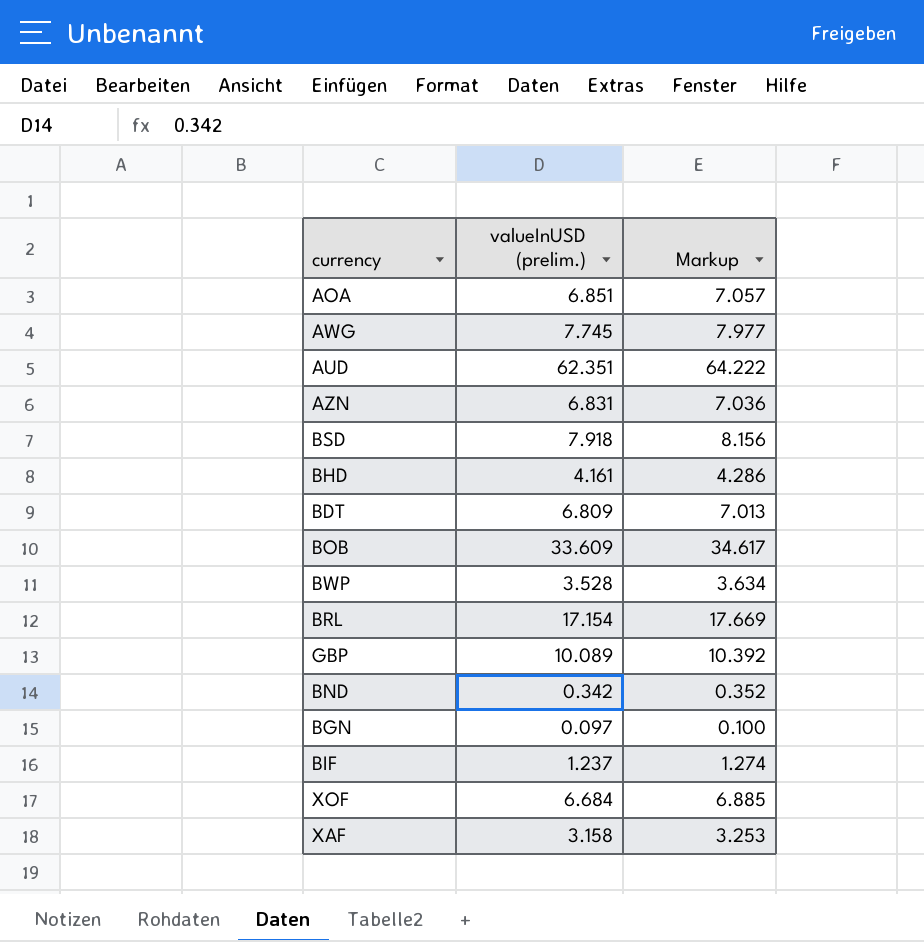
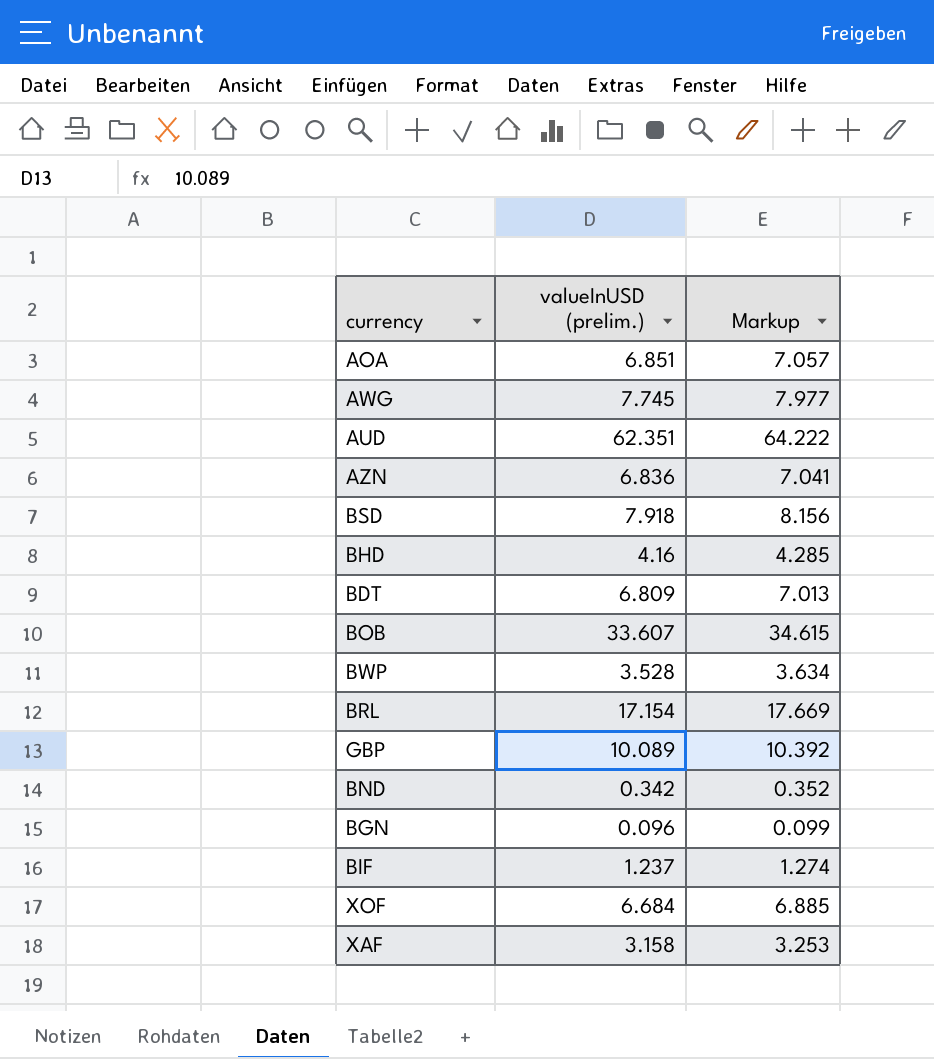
AZN | valueInUSD (prelim.): 6.831 -> 6.836
AZN | Markup: 7.036 -> 7.041
BHD | valueInUSD (prelim.): 4.161 -> 4.16
BHD | Markup: 4.286 -> 4.285
BOB | valueInUSD (prelim.): 33.609 -> 33.607
BOB | Markup: 34.617 -> 34.615
BGN | valueInUSD (prelim.): 0.097 -> 0.096
BGN | Markup: 0.100 -> 0.099

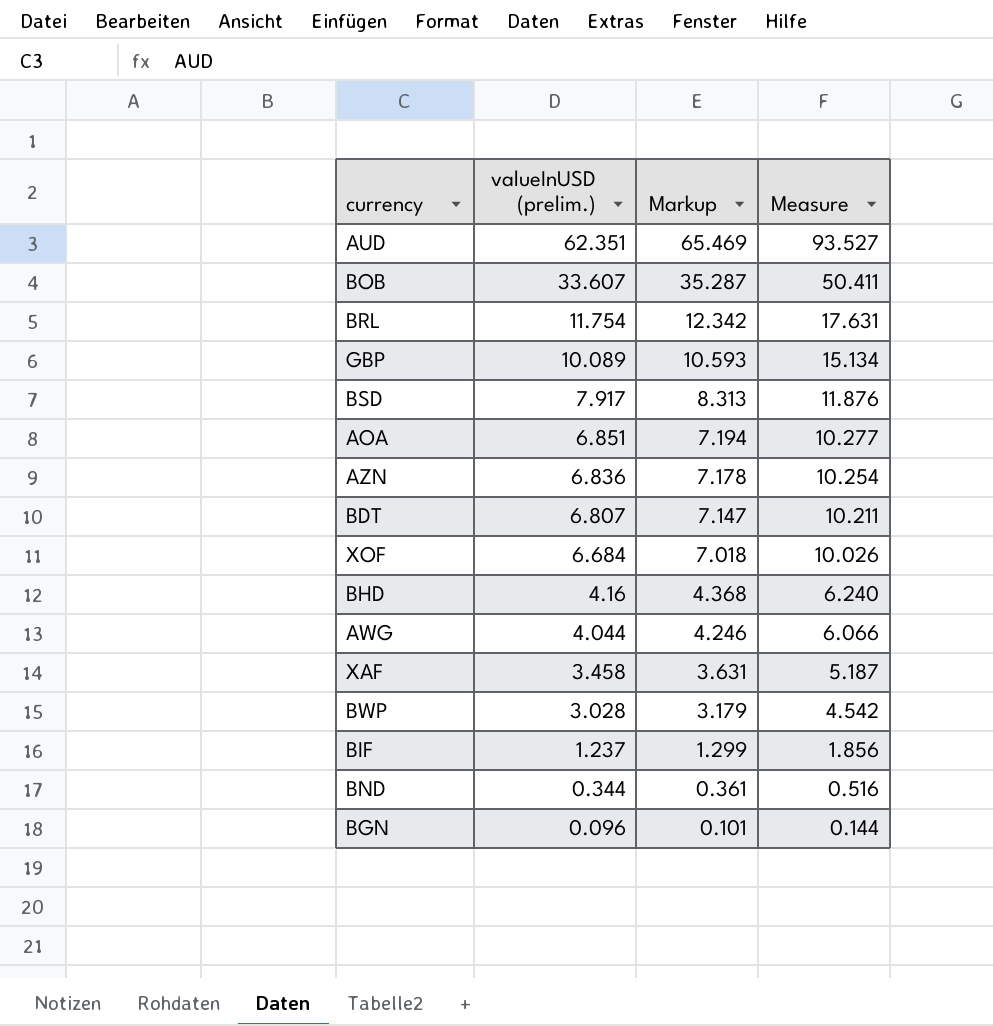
row order: none -> valueInUSD (prelim.) descending
column Markup | formula: [valueInUSD (prelim.)] * 1.03 -> [valueInUSD (prelim.)] * 1.05
column Measure | formula: none -> [valueInUSD (prelim.)] * 1.5
BRL | valueInUSD (prelim.): 17.154 -> 11.754
BSD | valueInUSD (prelim.): 7.918 -> 7.917
BDT | valueInUSD (prelim.): 6.809 -> 6.807
AWG | valueInUSD (prelim.): 7.745 -> 4.044
XAF | valueInUSD (prelim.): 3.158 -> 3.458
BWP | valueInUSD (prelim.): 3.528 -> 3.028
BND | valueInUSD (prelim.): 0.342 -> 0.344

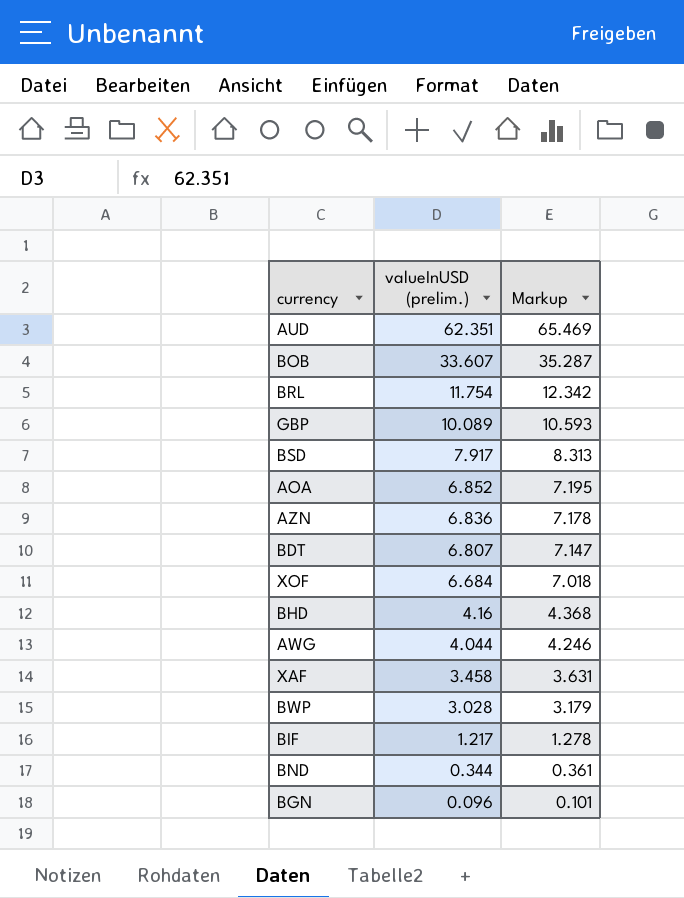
column Measure | formula: [valueInUSD (prelim.)] * 1.5 -> none
AOA | valueInUSD (prelim.): 6.851 -> 6.852
AOA | Markup: 7.194 -> 7.195
BIF | valueInUSD (prelim.): 1.237 -> 1.217
BIF | Markup: 1.299 -> 1.278

